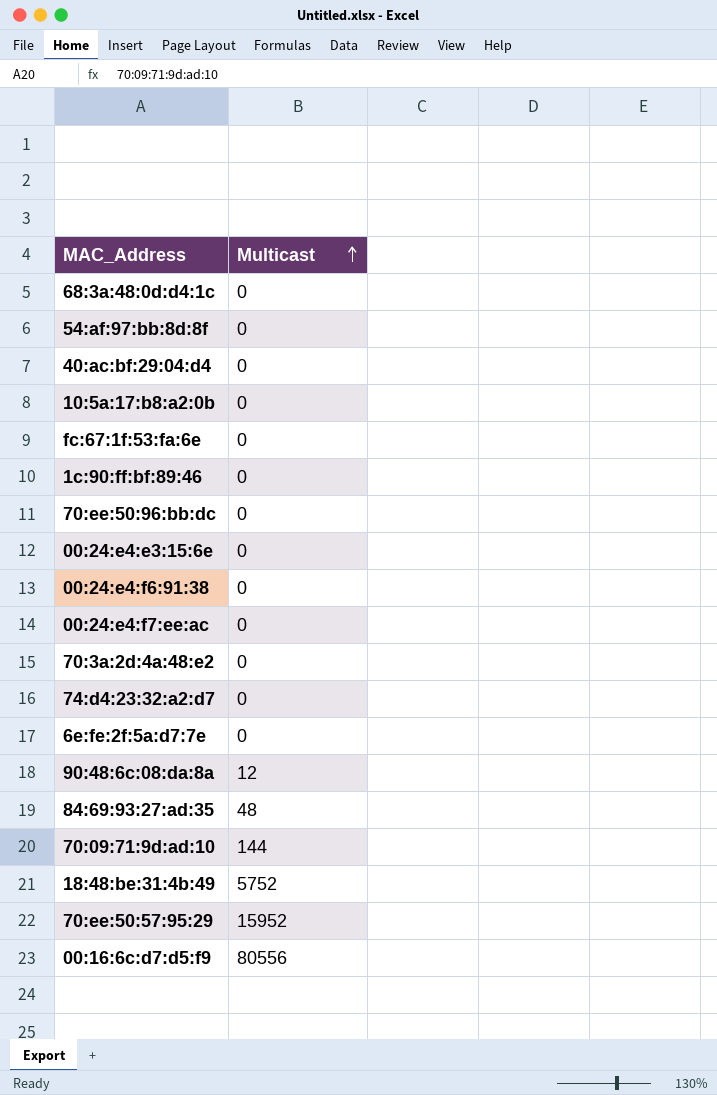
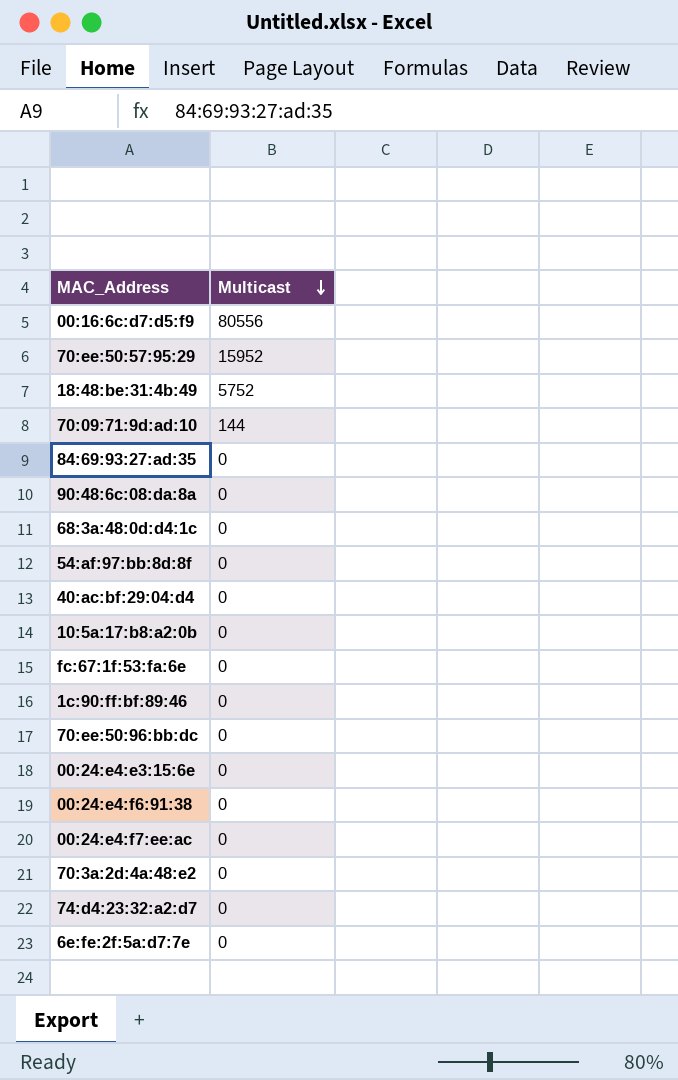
row order: Multicast ascending -> Multicast descending
84:69:93:27:ad:35 | Multicast: 48 -> 0
90:48:6c:08:da:8a | Multicast: 12 -> 0

